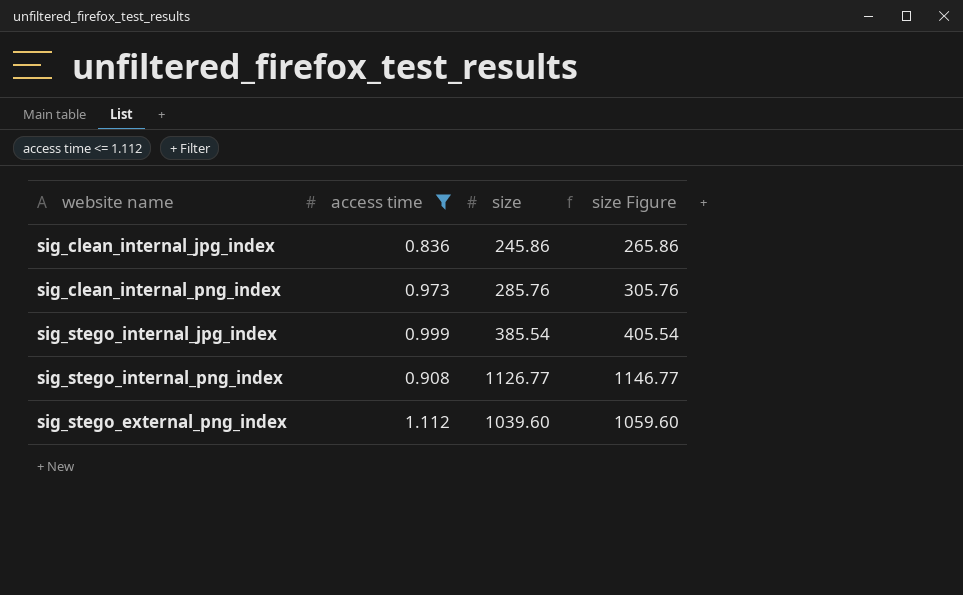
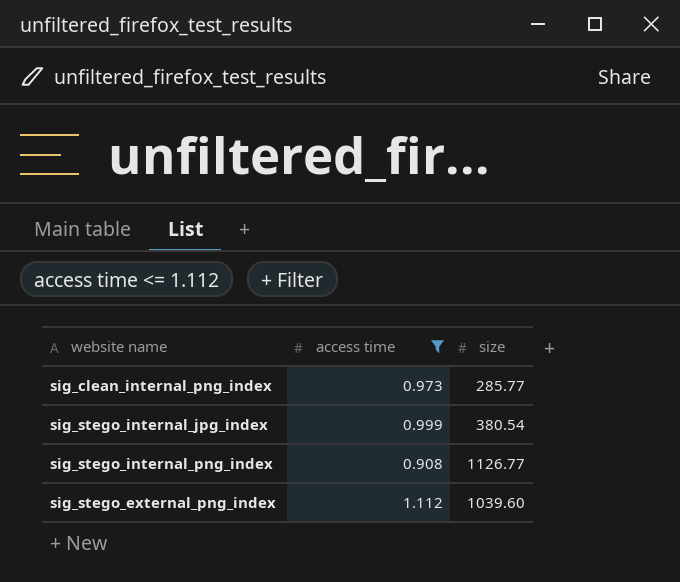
column size Figure | formula: [size] + 20 -> none
row sig_clean_internal_jpg_index: 0.836 | 245.86 | 265.86 -> none
sig_clean_internal_png_index | size: 285.76 -> 285.77
sig_stego_internal_jpg_index | size: 385.54 -> 380.54

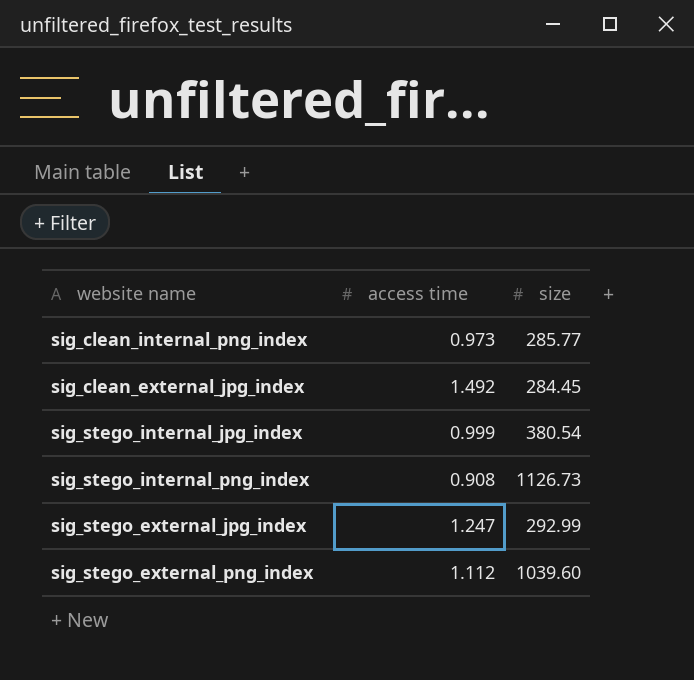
filter: access time <= 1.112 -> none
sig_stego_internal_png_index | size: 1126.77 -> 1126.73

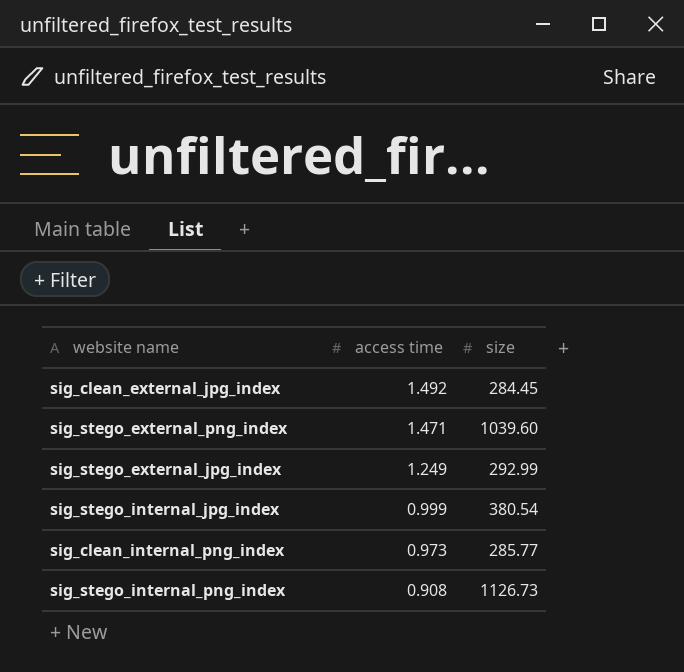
row order: none -> access time descending
sig_stego_external_png_index | access time: 1.112 -> 1.471
sig_stego_external_jpg_index | access time: 1.247 -> 1.249

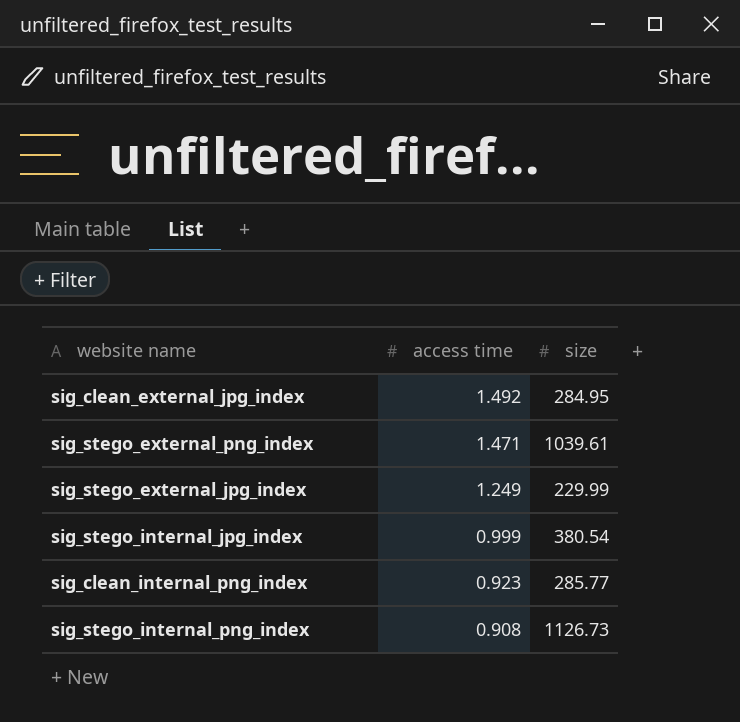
sig_clean_external_jpg_index | size: 284.45 -> 284.95
sig_stego_external_png_index | size: 1039.60 -> 1039.61
sig_stego_external_jpg_index | size: 292.99 -> 229.99
sig_clean_internal_png_index | access time: 0.973 -> 0.923

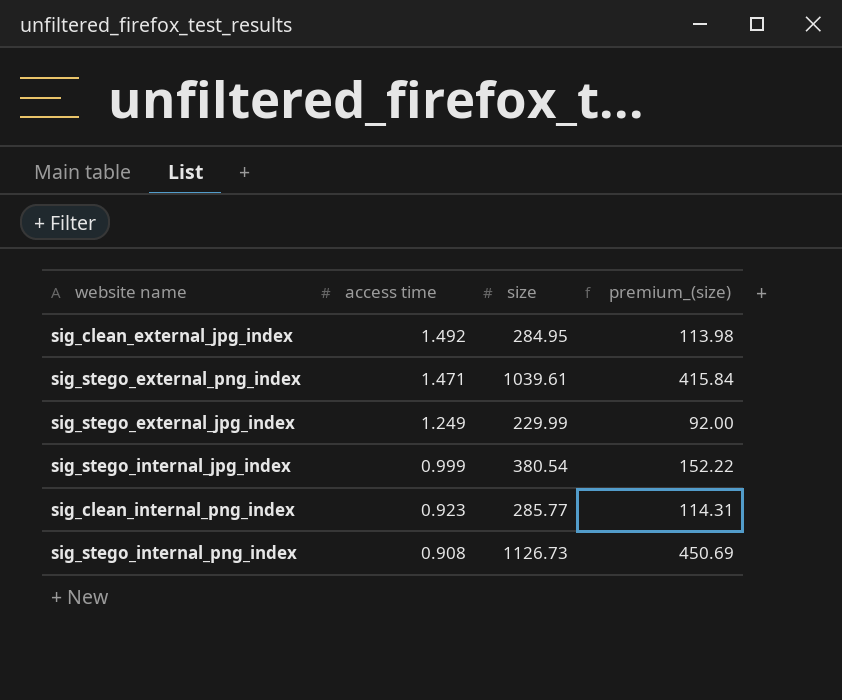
column premium_(size) | formula: none -> [size] * 0.4

